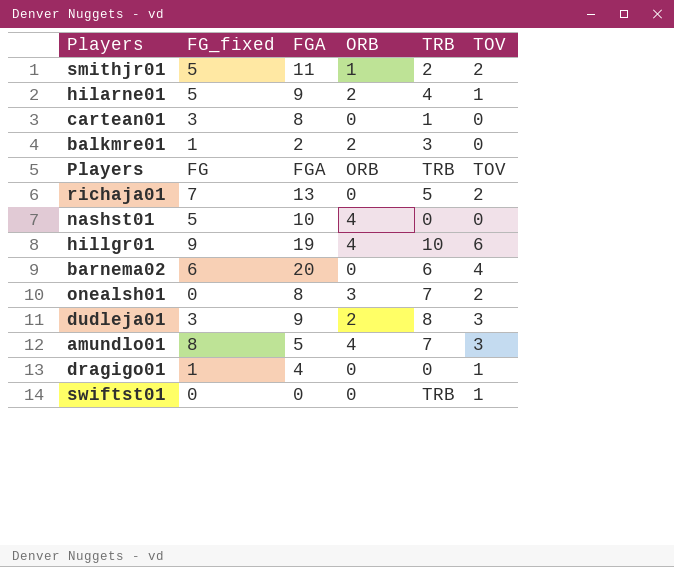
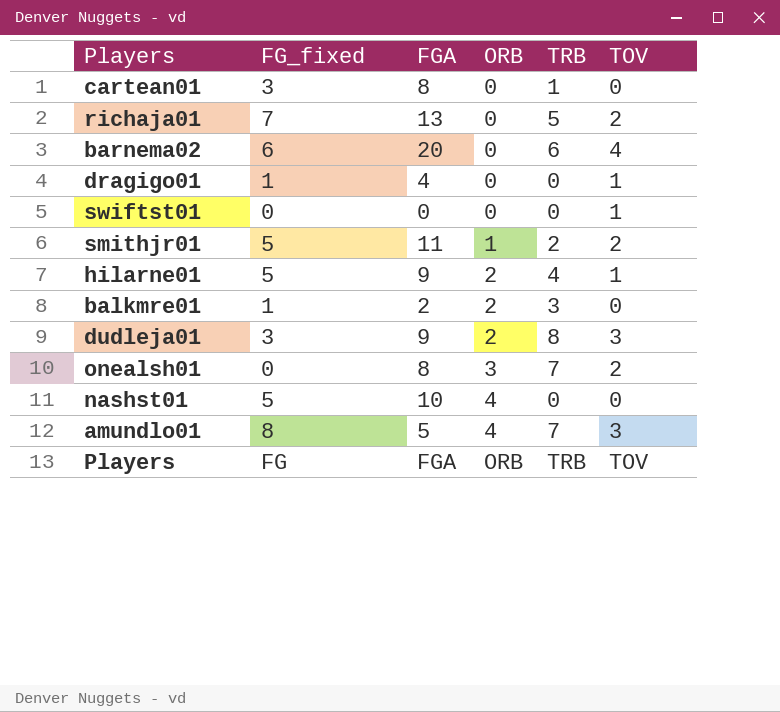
row order: none -> ORB ascending
row hillgr01: 9 | 19 | 4 | 10 | 6 -> none
swiftst01 | TRB: TRB -> 0

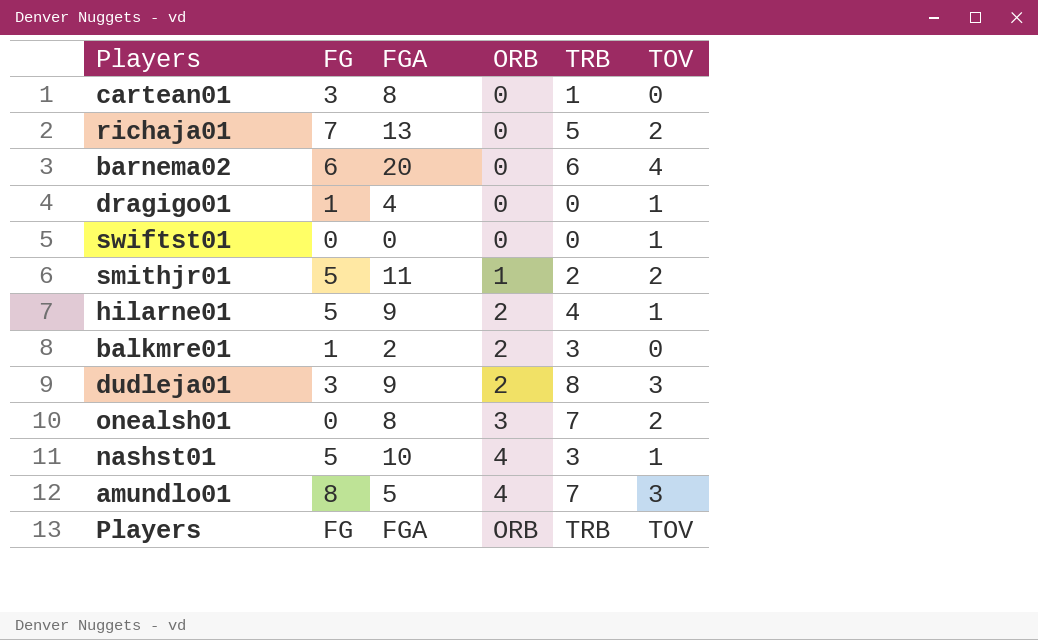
column name: FG_fixed -> FG
nashst01 | TRB: 0 -> 3
nashst01 | TOV: 0 -> 1

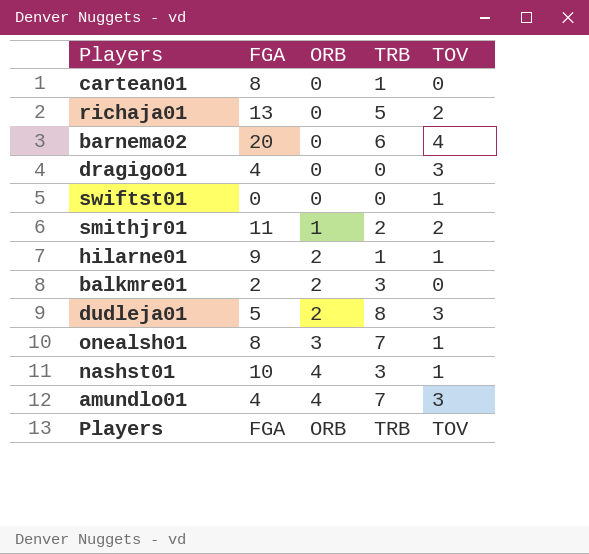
column FG | position: 2 -> none
dragigo01 | TOV: 1 -> 3
hilarne01 | TRB: 4 -> 1
dudleja01 | FGA: 9 -> 5
onealsh01 | TOV: 2 -> 1
amundlo01 | FGA: 5 -> 4

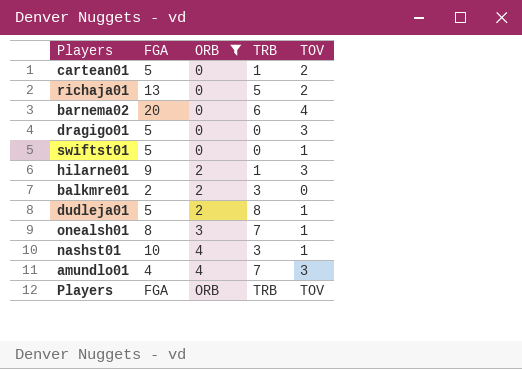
filter: none -> ORB != 1
cartean01 | FGA: 8 -> 5
cartean01 | TOV: 0 -> 2
dragigo01 | FGA: 4 -> 5
swiftst01 | FGA: 0 -> 5
hilarne01 | TOV: 1 -> 3
dudleja01 | TOV: 3 -> 1

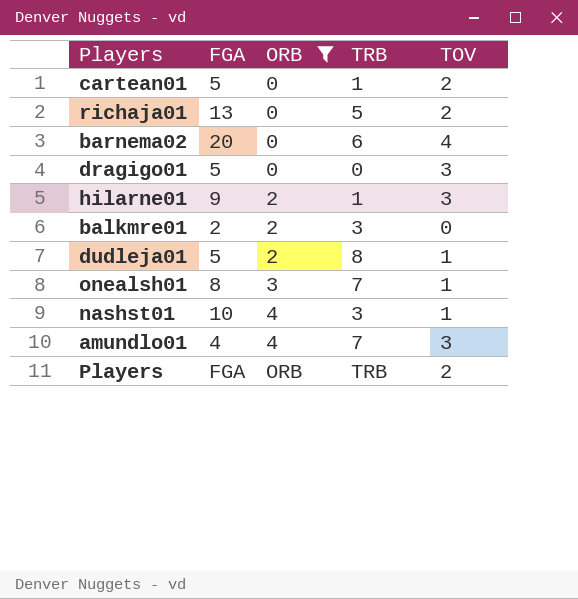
row swiftst01: 5 | 0 | 0 | 1 -> none
Players | TOV: TOV -> 2

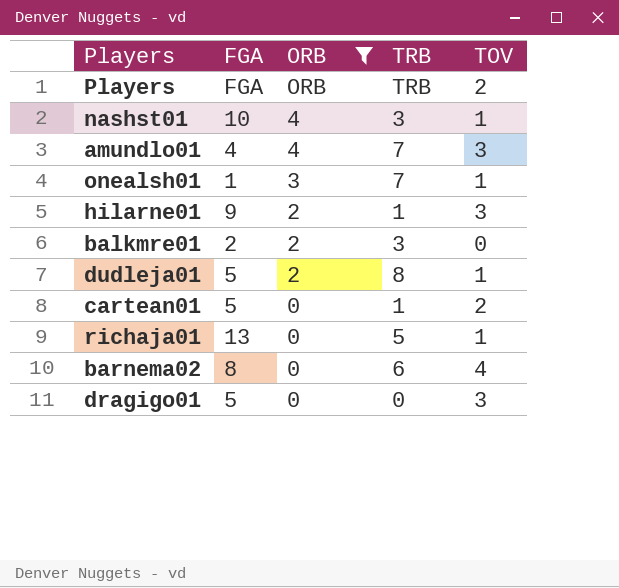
row order: ORB ascending -> ORB descending
onealsh01 | FGA: 8 -> 1
richaja01 | TOV: 2 -> 1
barnema02 | FGA: 20 -> 8

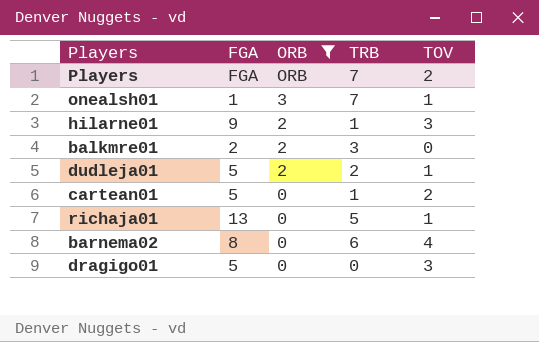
row nashst01: 10 | 4 | 3 | 1 -> none
row amundlo01: 4 | 4 | 7 | 3 -> none
Players | TRB: TRB -> 7
dudleja01 | TRB: 8 -> 2

